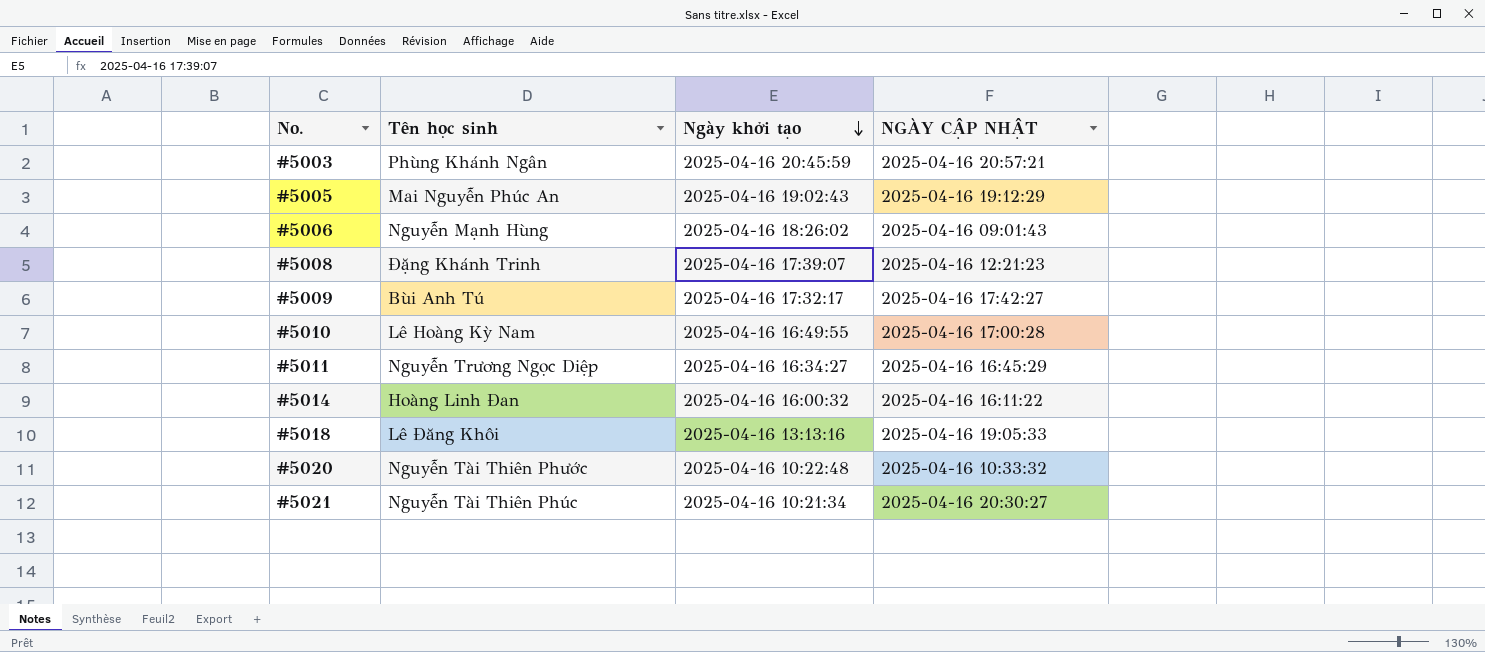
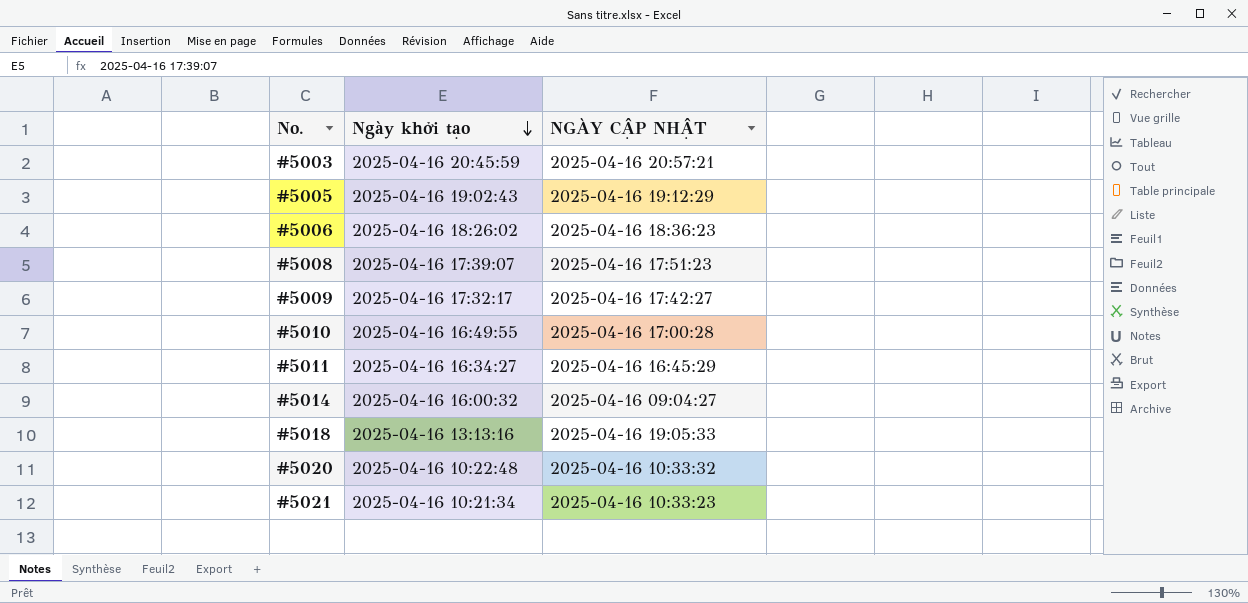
column Tên học sinh | position: 2 -> none
#5006 | NGÀY CẬP NHẬT: 2025-04-16 09:01:43 -> 2025-04-16 18:36:23
#5008 | NGÀY CẬP NHẬT: 2025-04-16 12:21:23 -> 2025-04-16 17:51:23
#5014 | NGÀY CẬP NHẬT: 2025-04-16 16:11:22 -> 2025-04-16 09:04:27
#5021 | NGÀY CẬP NHẬT: 2025-04-16 20:30:27 -> 2025-04-16 10:33:23

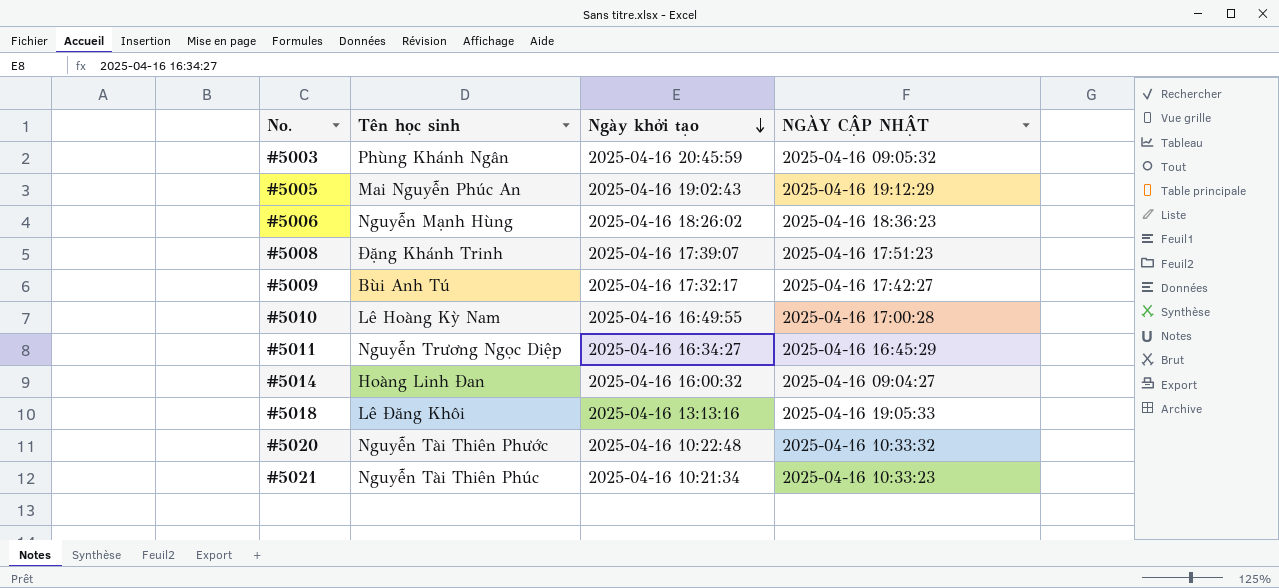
column Tên học sinh | position: none -> 2
#5003 | NGÀY CẬP NHẬT: 2025-04-16 20:57:21 -> 2025-04-16 09:05:32

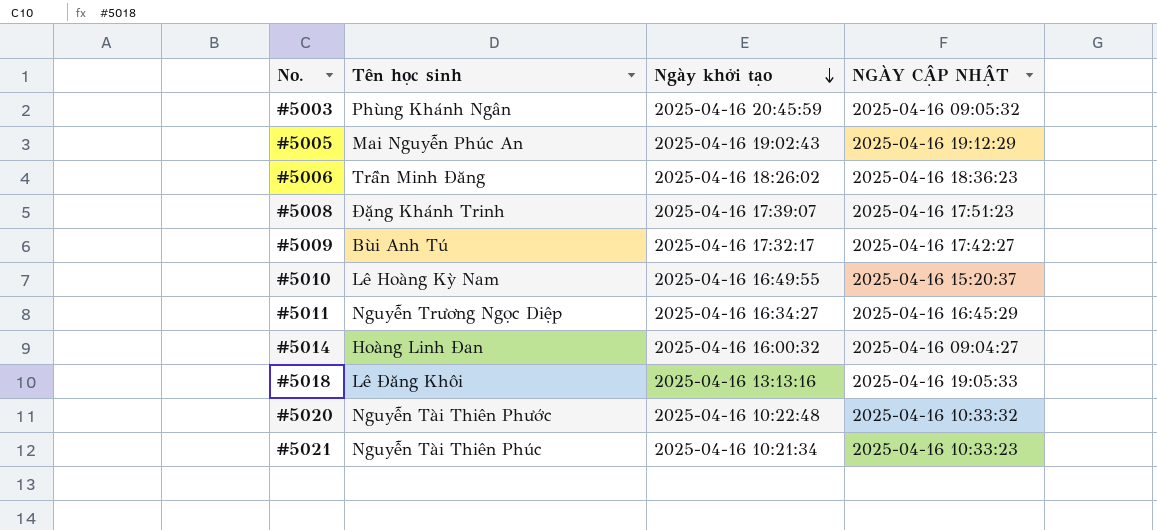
#5006 | Tên học sinh: Nguyễn Mạnh Hùng -> Trần Minh Đăng
#5010 | NGÀY CẬP NHẬT: 2025-04-16 17:00:28 -> 2025-04-16 15:20:37

